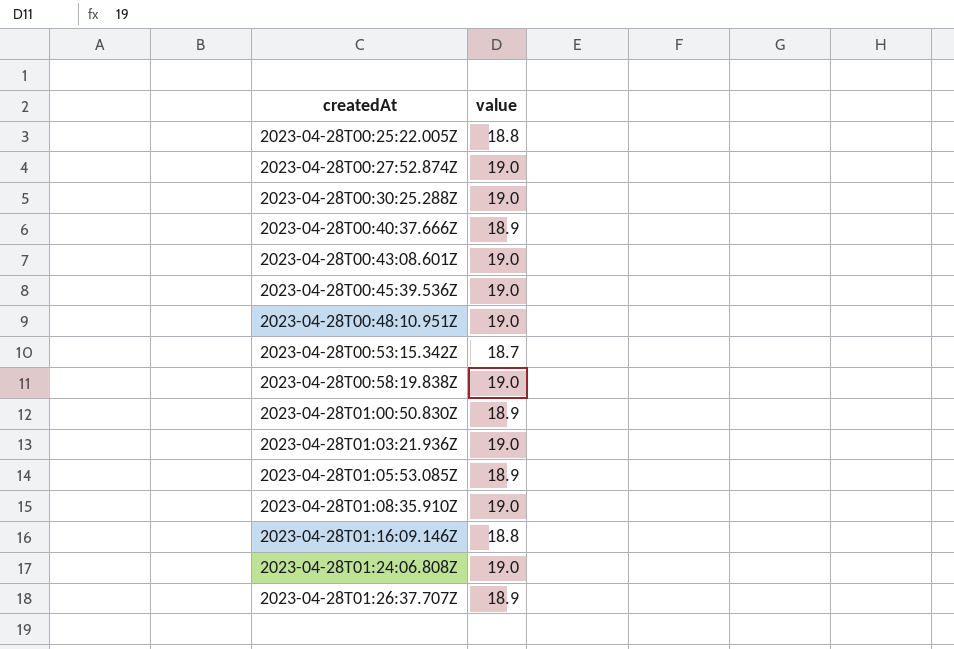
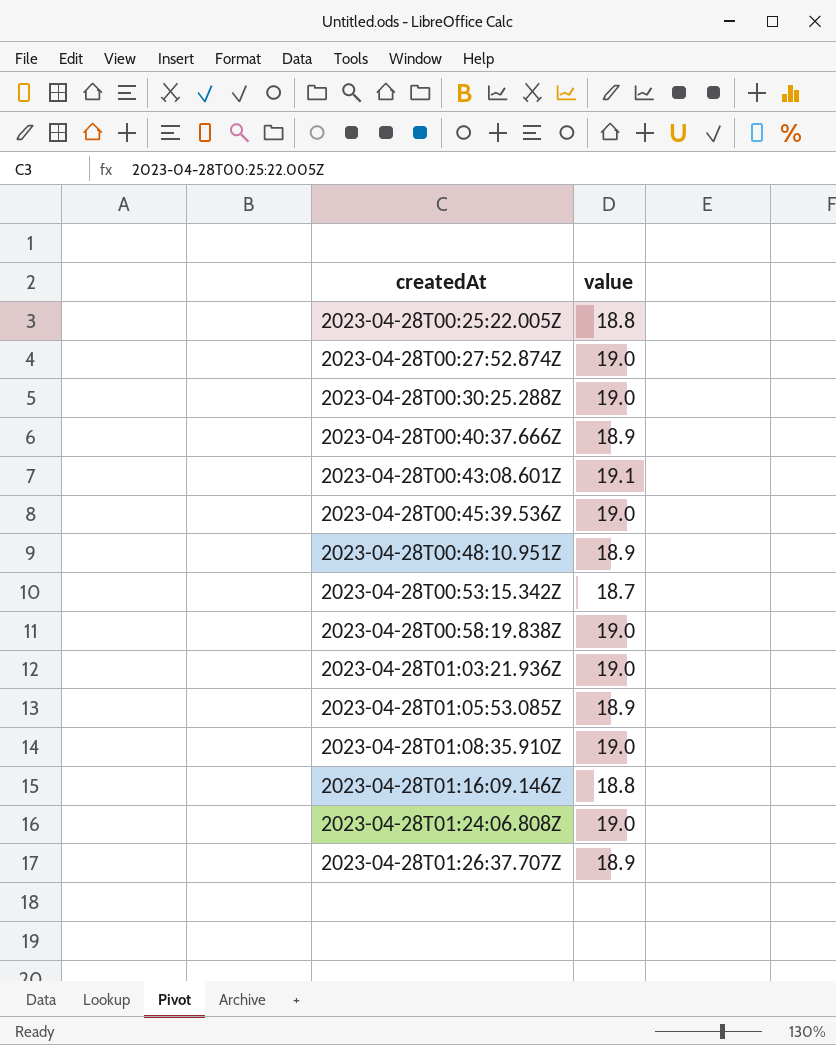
row 2023-04-28T01:00:50.830Z: 18.9 -> none
2023-04-28T00:43:08.601Z | value: 19.0 -> 19.1
2023-04-28T00:48:10.951Z | value: 19.0 -> 18.9

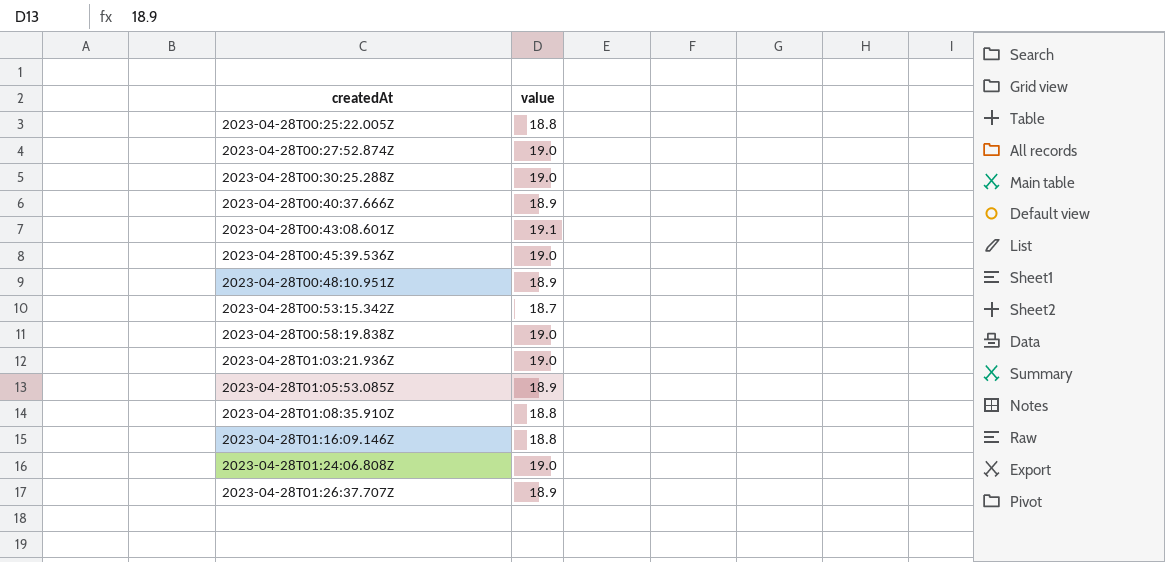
2023-04-28T01:08:35.910Z | value: 19.0 -> 18.8

